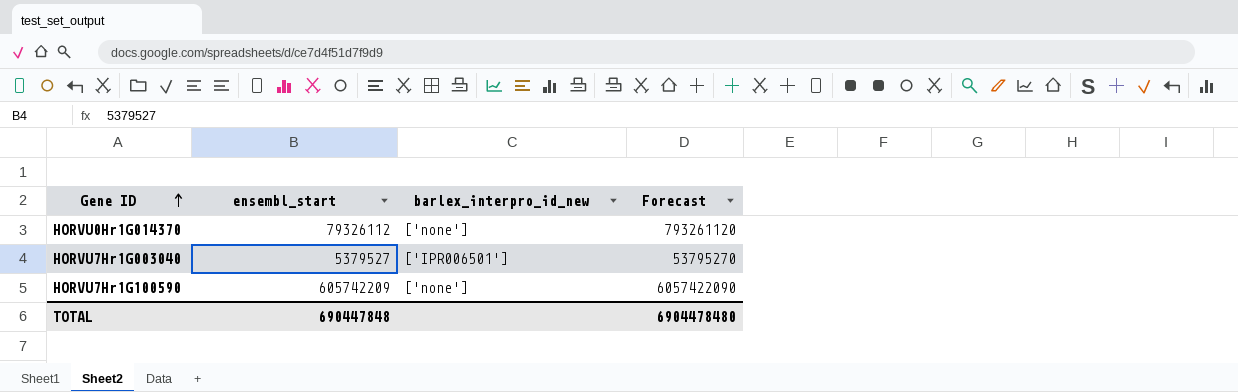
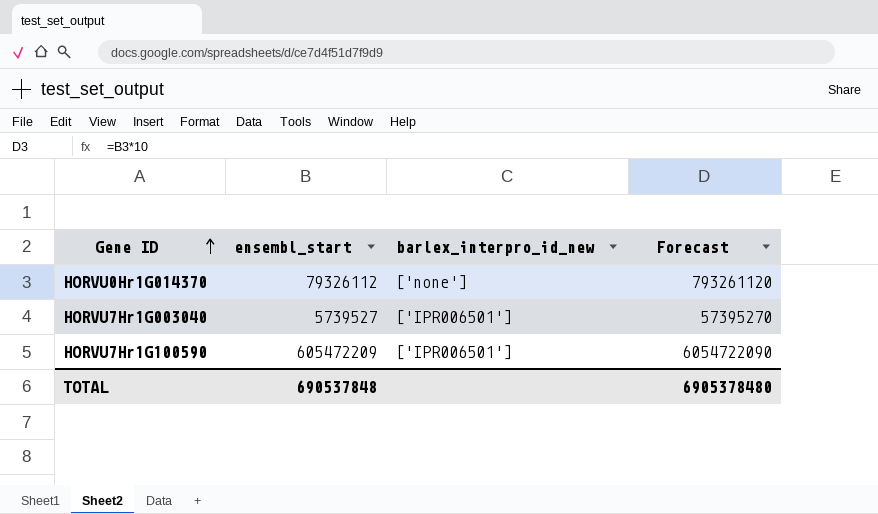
HORVU7Hr1G003040 | ensembl_start: 5379527 -> 5739527
HORVU7Hr1G003040 | Forecast: 53795270 -> 57395270
HORVU7Hr1G100590 | ensembl_start: 605742209 -> 605472209
HORVU7Hr1G100590 | barlex_interpro_id_new: ['none'] -> ['IPR006501']
HORVU7Hr1G100590 | Forecast: 6057422090 -> 6054722090
TOTAL | ensembl_start: 690447848 -> 690537848
TOTAL | Forecast: 6904478480 -> 6905378480

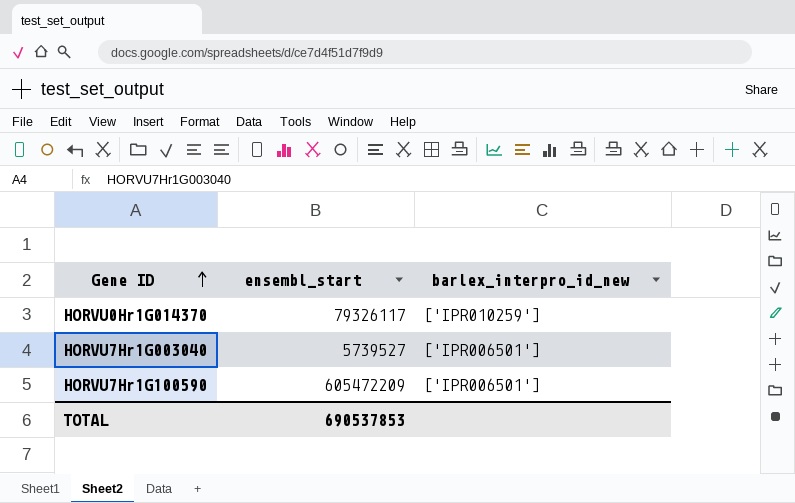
column Forecast | formula: [ensembl_start] * 10 -> none
HORVU0Hr1G014370 | ensembl_start: 79326112 -> 79326117
HORVU0Hr1G014370 | barlex_interpro_id_new: ['none'] -> ['IPR010259']
TOTAL | ensembl_start: 690537848 -> 690537853

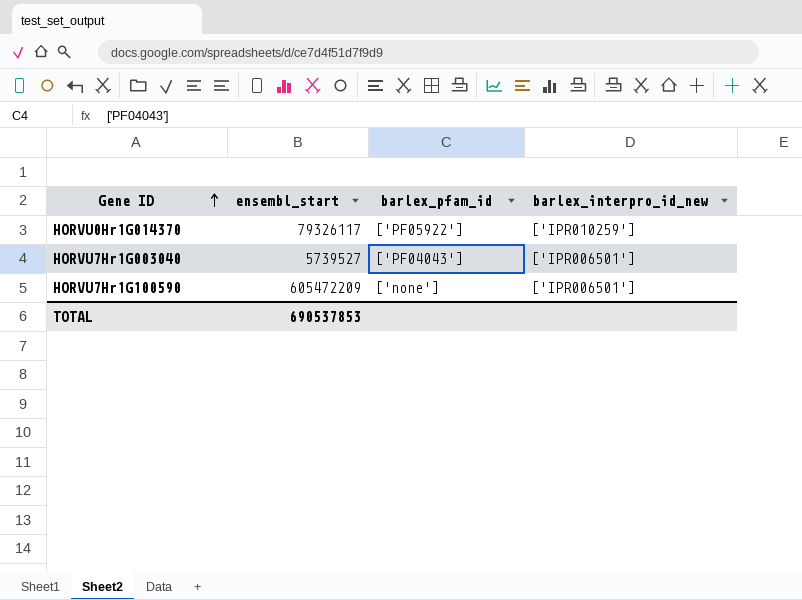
column barlex_pfam_id | position: none -> 3

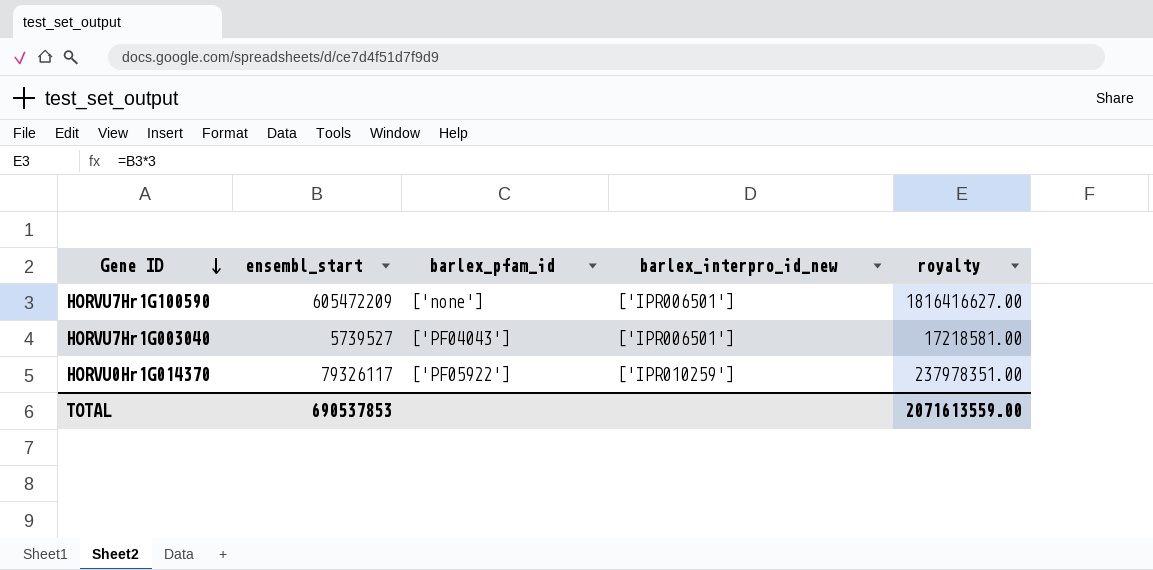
row order: Gene ID ascending -> Gene ID descending
column royalty | formula: none -> [ensembl_start] * 3

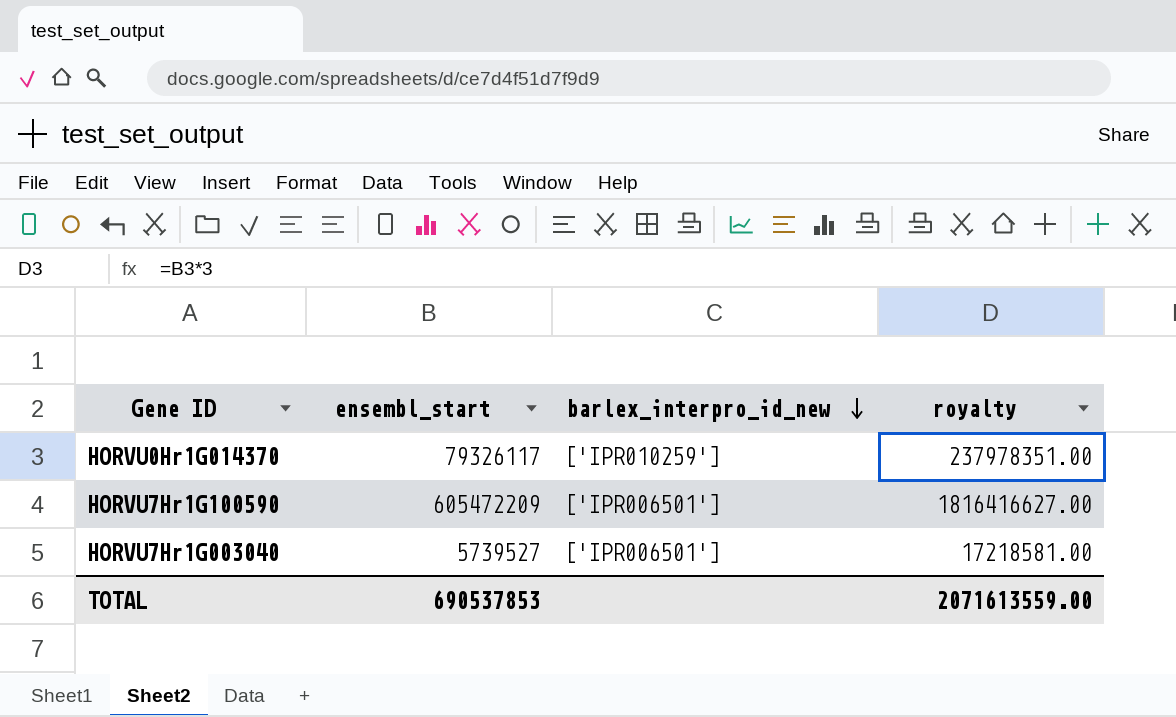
row order: Gene ID descending -> barlex_interpro_id_new descending
column barlex_pfam_id | position: 3 -> none

